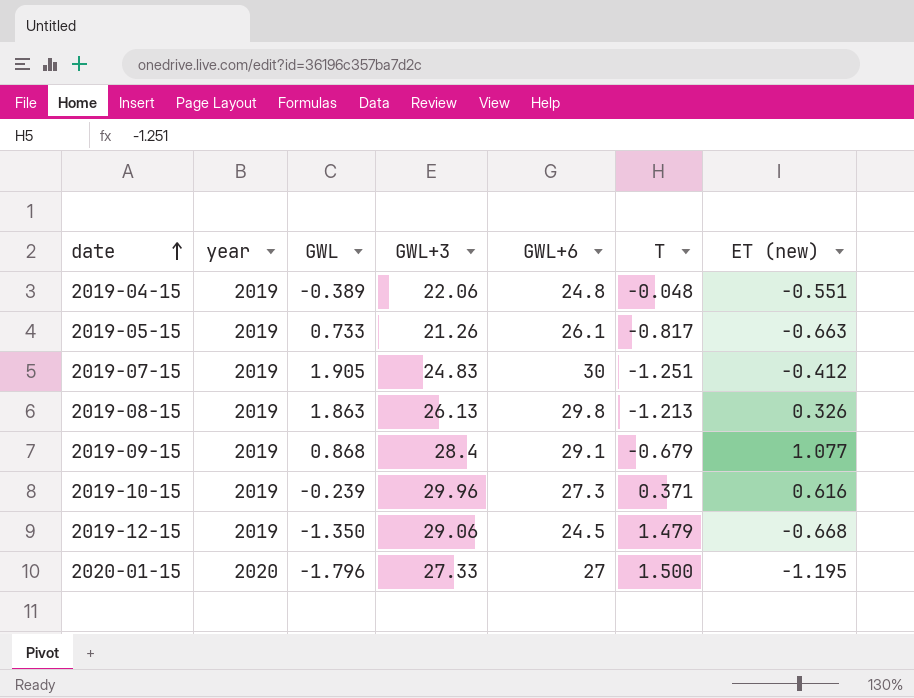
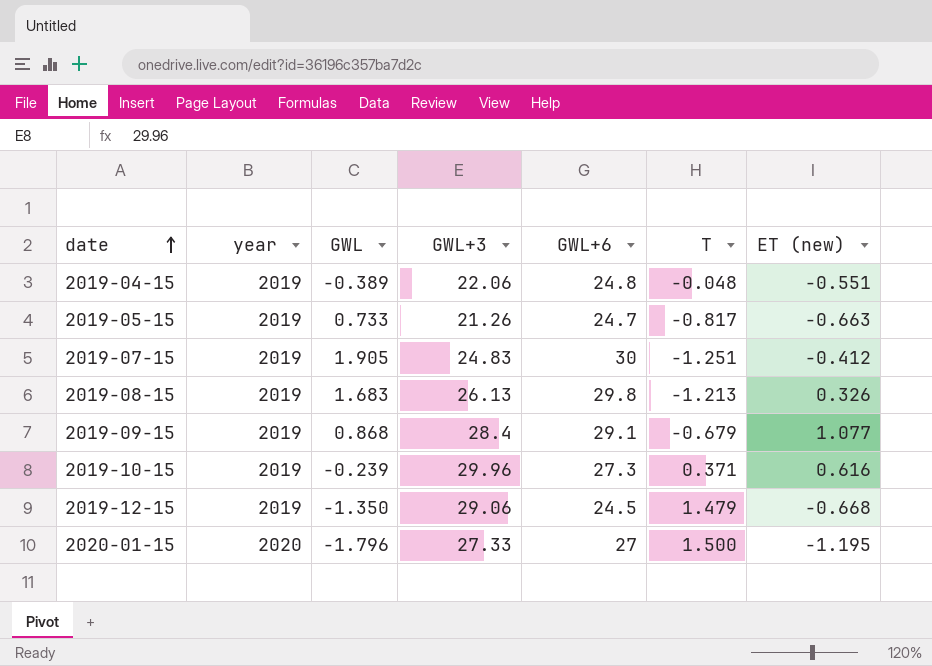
2019-05-15 | GWL+6: 26.1 -> 24.7
2019-08-15 | GWL: 1.863 -> 1.683

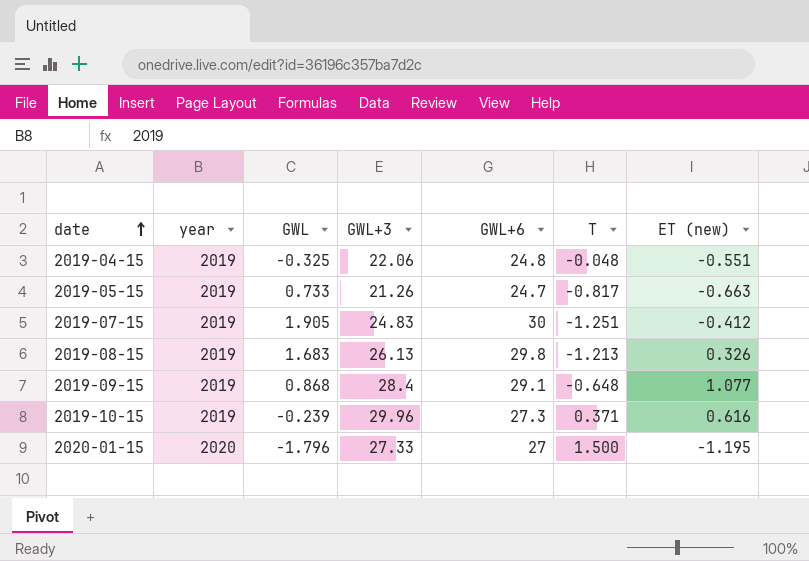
row 2019-12-15: 2019 | -1.350 | 29.06 | 24.5 | 1.479 | -0.668 -> none
2019-04-15 | GWL: -0.389 -> -0.325
2019-09-15 | T: -0.679 -> -0.648

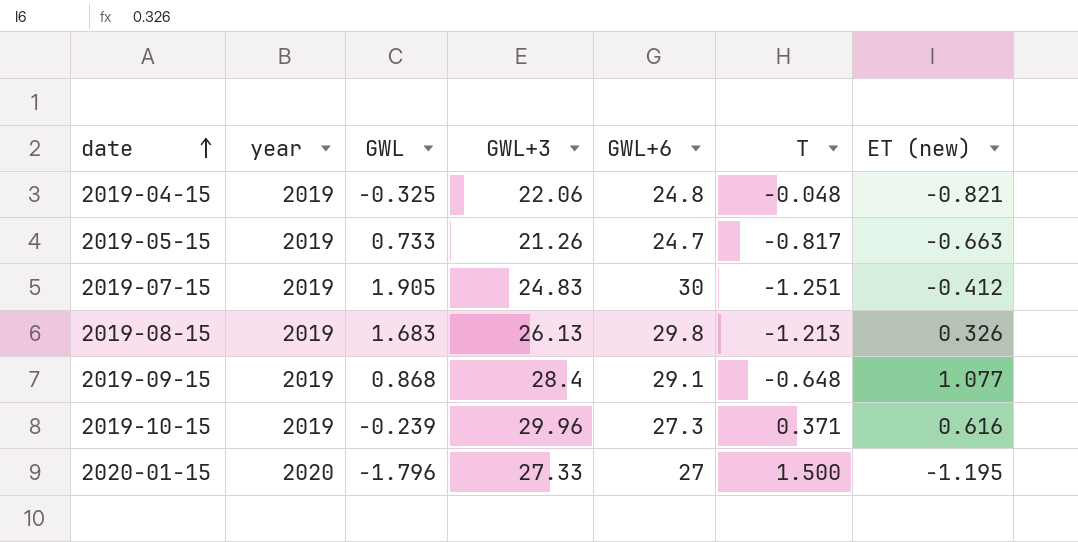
2019-04-15 | ET (new): -0.551 -> -0.821

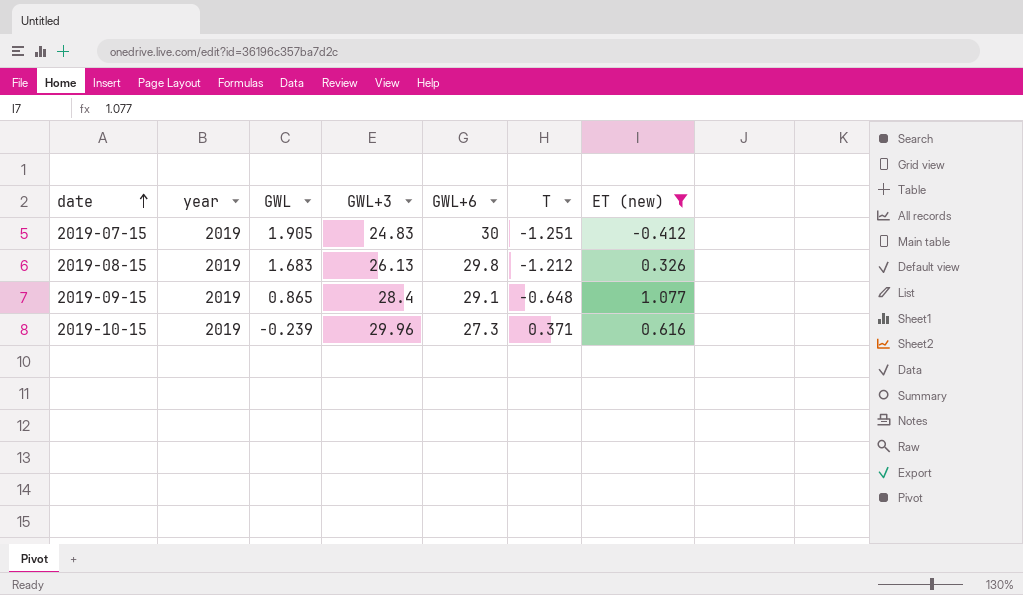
filter: none -> ET (new) >= -0.412
2019-08-15 | T: -1.213 -> -1.212
2019-09-15 | GWL: 0.868 -> 0.865

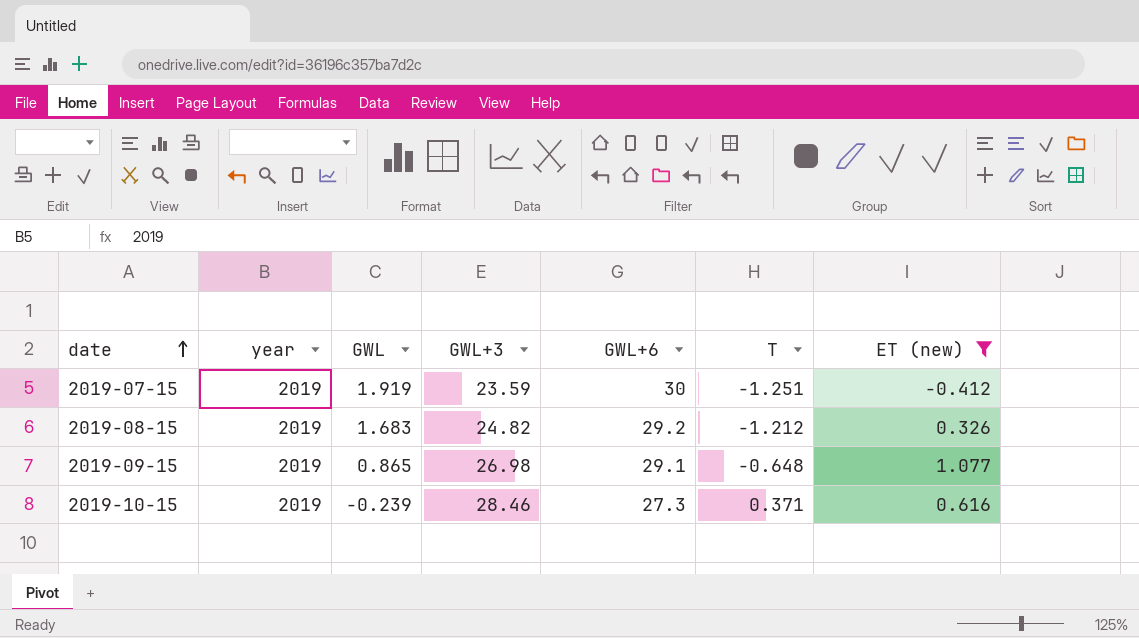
2019-07-15 | GWL: 1.905 -> 1.919
2019-07-15 | GWL+3: 24.83 -> 23.59
2019-08-15 | GWL+3: 26.13 -> 24.82
2019-08-15 | GWL+6: 29.8 -> 29.2
2019-09-15 | GWL+3: 28.4 -> 26.98
2019-10-15 | GWL+3: 29.96 -> 28.46

